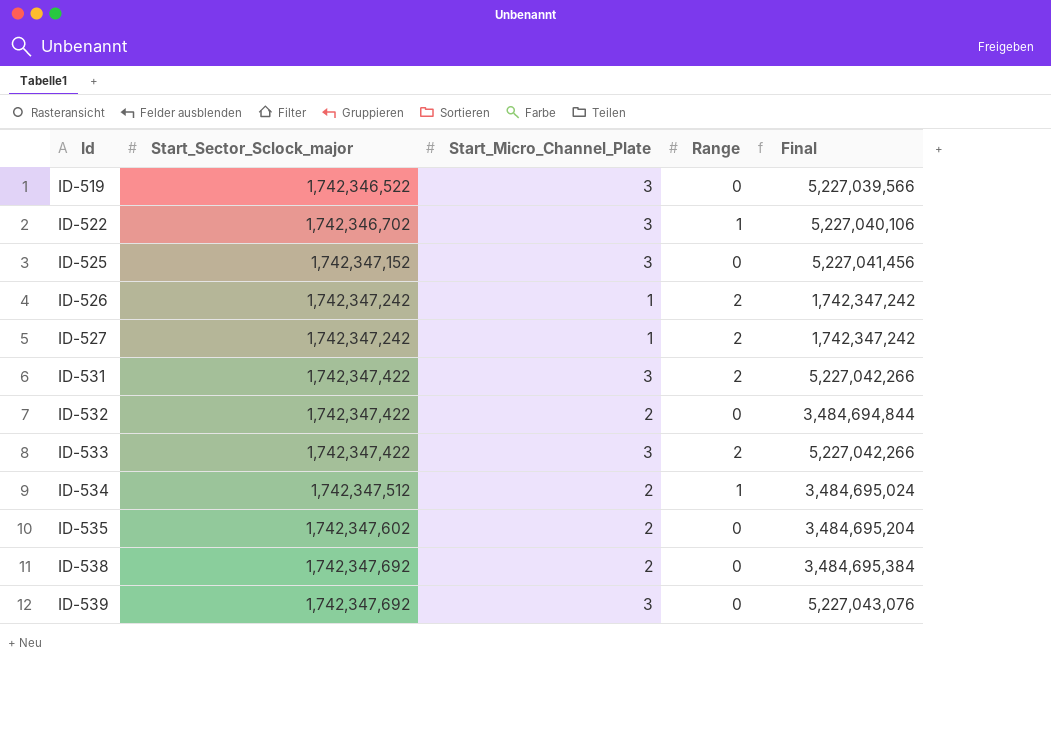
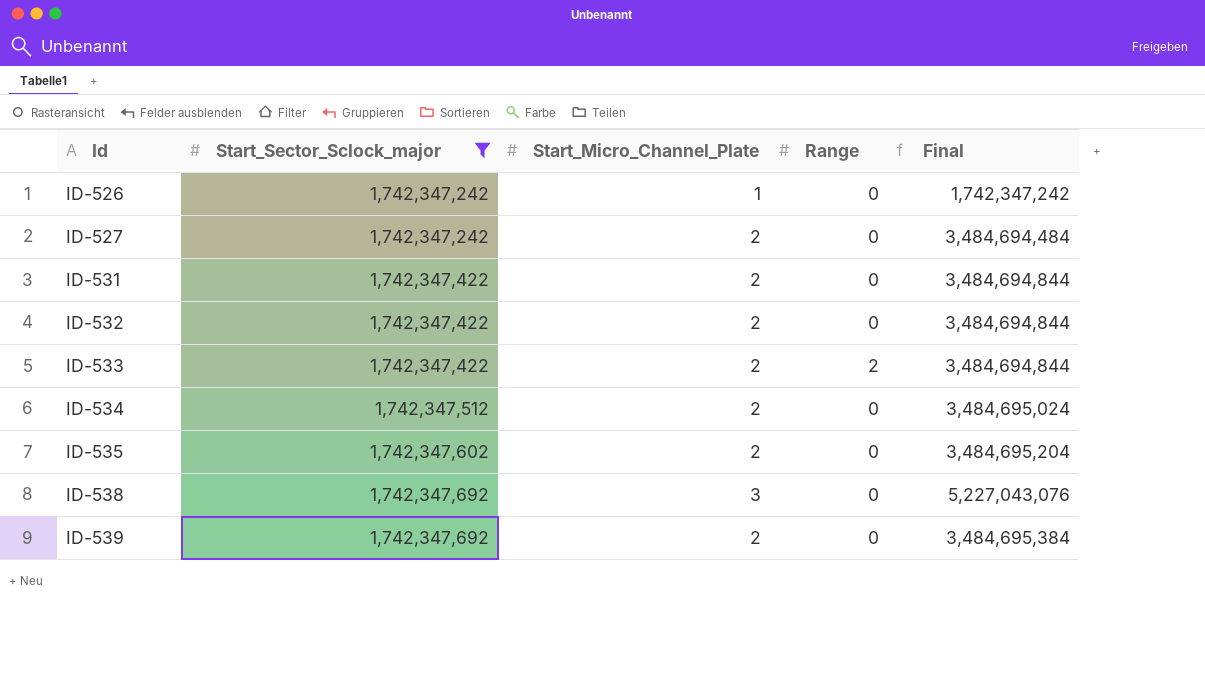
filter: none -> Start_Sector_Sclock_major >= 1,742,347,242
ID-526 | Range: 2 -> 0
ID-527 | Start_Micro_Channel_Plate: 1 -> 2
ID-527 | Range: 2 -> 0
ID-527 | Final: 1,742,347,242 -> 3,484,694,484
ID-531 | Start_Micro_Channel_Plate: 3 -> 2
ID-531 | Range: 2 -> 0
ID-531 | Final: 5,227,042,266 -> 3,484,694,844
ID-533 | Start_Micro_Channel_Plate: 3 -> 2
ID-533 | Final: 5,227,042,266 -> 3,484,694,844
ID-534 | Range: 1 -> 0
ID-538 | Start_Micro_Channel_Plate: 2 -> 3
ID-538 | Final: 3,484,695,384 -> 5,227,043,076
ID-539 | Start_Micro_Channel_Plate: 3 -> 2
ID-539 | Final: 5,227,043,076 -> 3,484,695,384

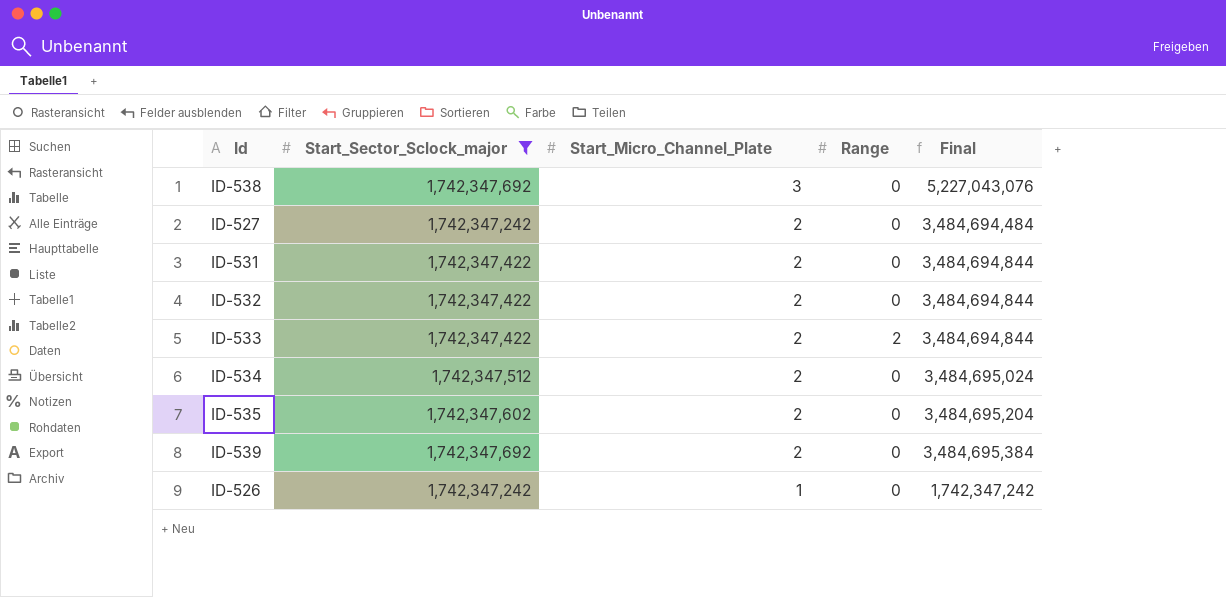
row order: Id ascending -> Start_Micro_Channel_Plate descending

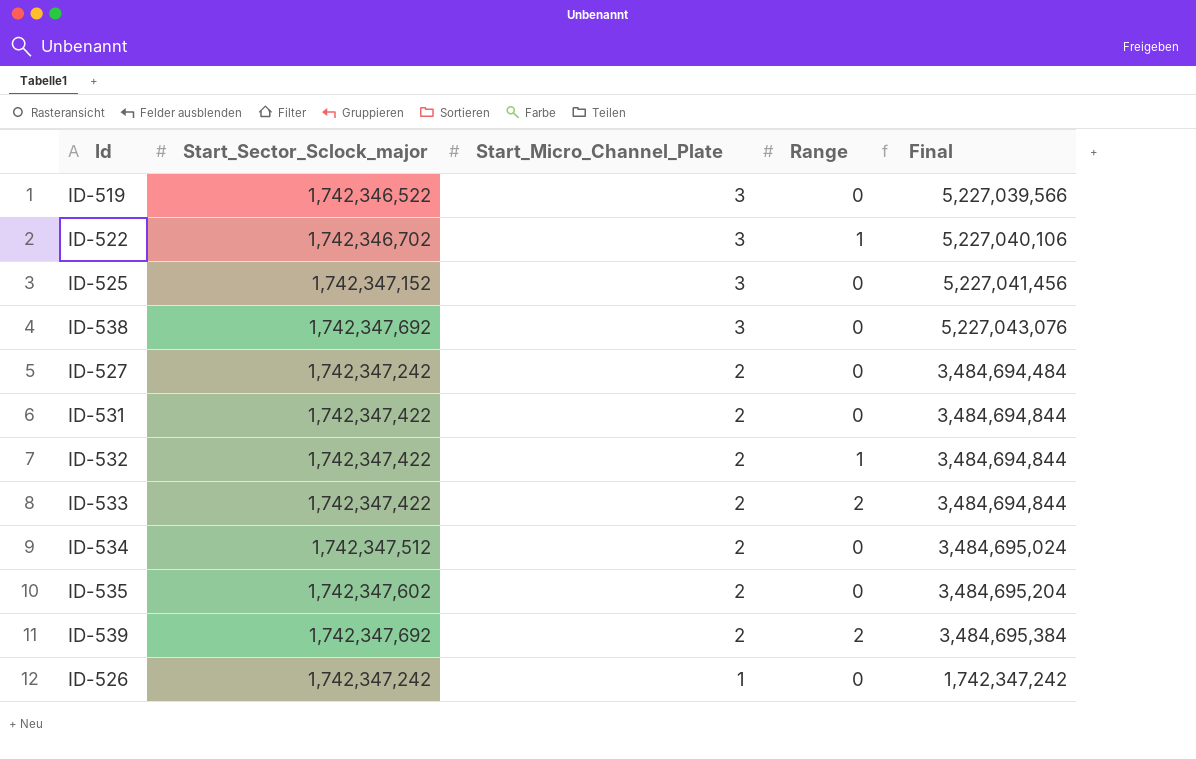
filter: Start_Sector_Sclock_major >= 1,742,347,242 -> none
ID-532 | Range: 0 -> 1
ID-539 | Range: 0 -> 2

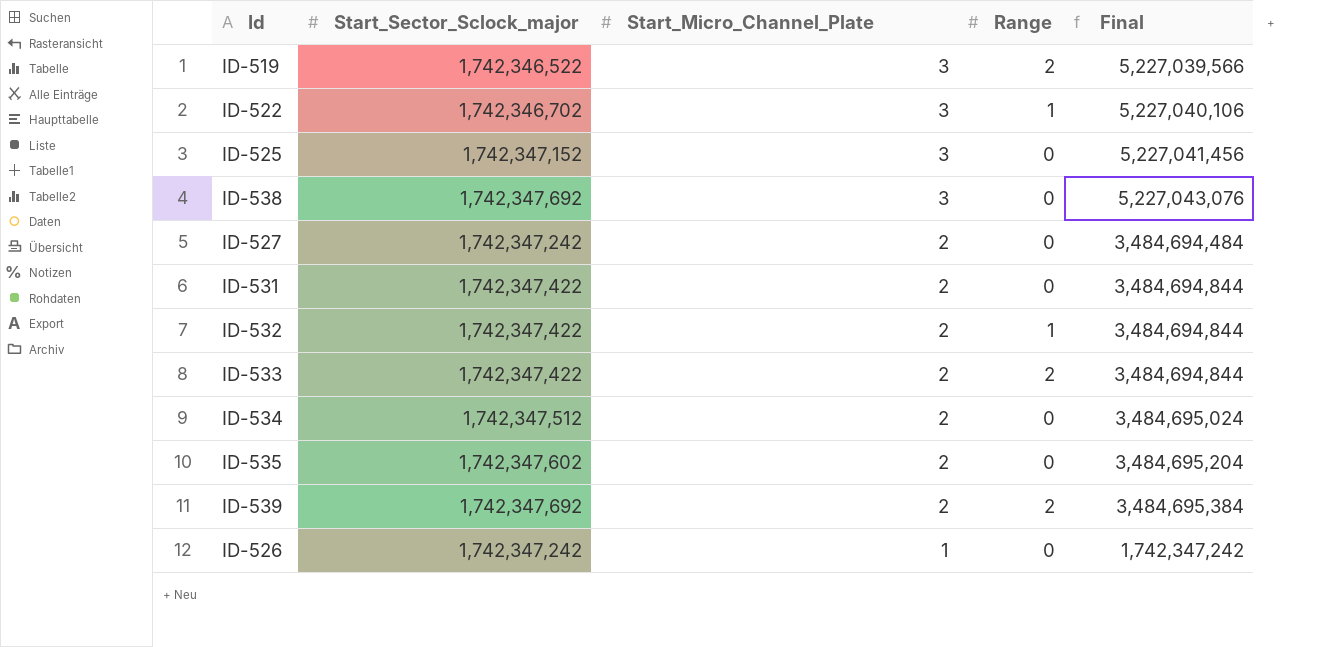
ID-519 | Range: 0 -> 2

